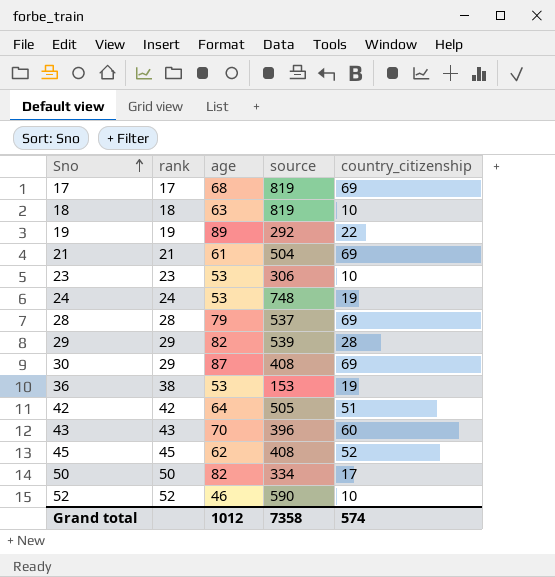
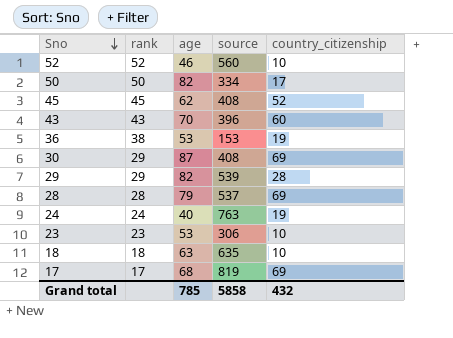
row order: Sno ascending -> Sno descending
row 19: 19 | 89 | 292 | 22 -> none
row 21: 21 | 61 | 504 | 69 -> none
row 42: 42 | 64 | 505 | 51 -> none
52 | source: 590 -> 560
24 | age: 53 -> 40
24 | source: 748 -> 763
18 | source: 819 -> 635
Grand total | age: 1012 -> 785
Grand total | source: 7358 -> 5858
Grand total | country_citizenship: 574 -> 432

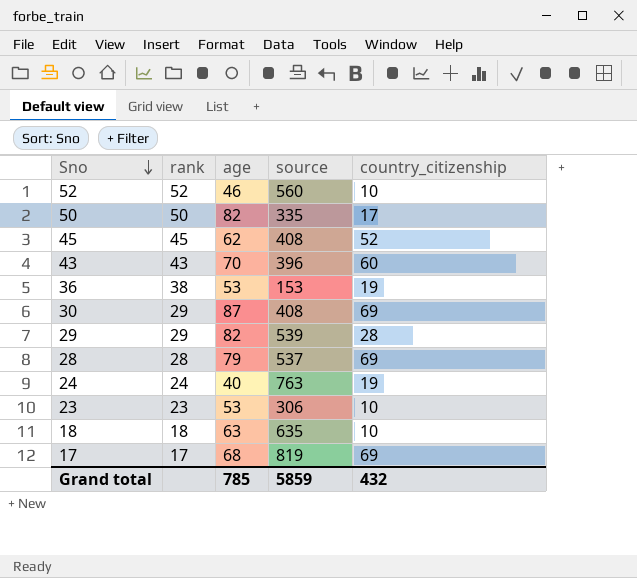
50 | source: 334 -> 335
Grand total | source: 5858 -> 5859

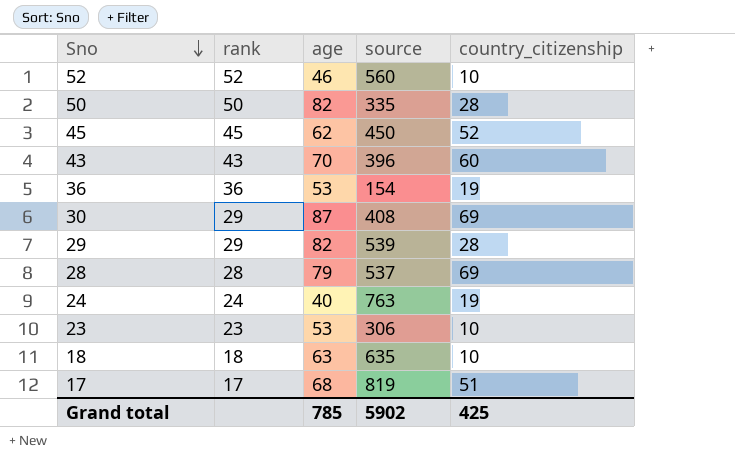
50 | country_citizenship: 17 -> 28
45 | source: 408 -> 450
36 | rank: 38 -> 36
36 | source: 153 -> 154
17 | country_citizenship: 69 -> 51
Grand total | source: 5859 -> 5902
Grand total | country_citizenship: 432 -> 425

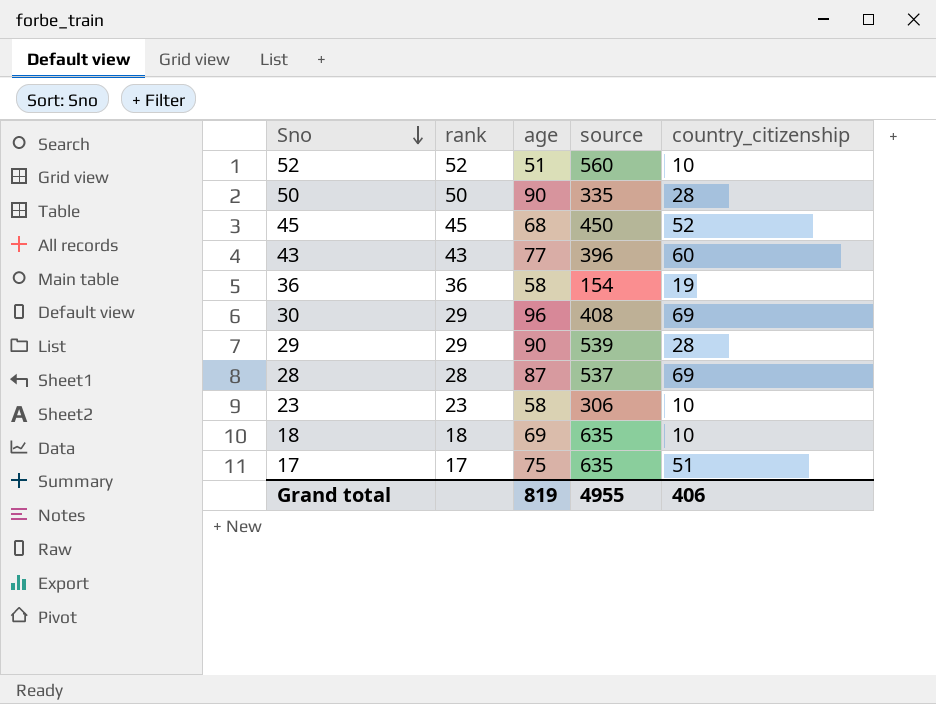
row 24: 24 | 40 | 763 | 19 -> none
52 | age: 46 -> 51
50 | age: 82 -> 90
45 | age: 62 -> 68
43 | age: 70 -> 77
36 | age: 53 -> 58
30 | age: 87 -> 96
29 | age: 82 -> 90
28 | age: 79 -> 87
23 | age: 53 -> 58
18 | age: 63 -> 69
17 | age: 68 -> 75
17 | source: 819 -> 635
Grand total | age: 785 -> 819
Grand total | source: 5902 -> 4955
Grand total | country_citizenship: 425 -> 406

